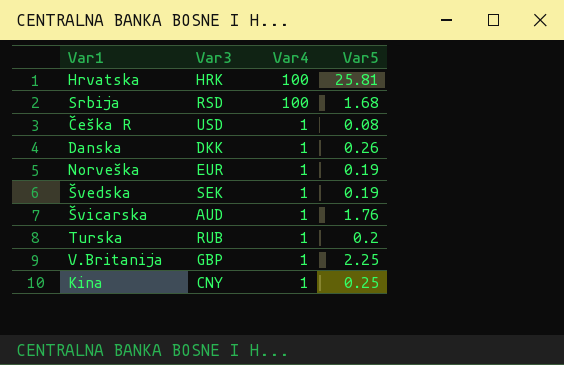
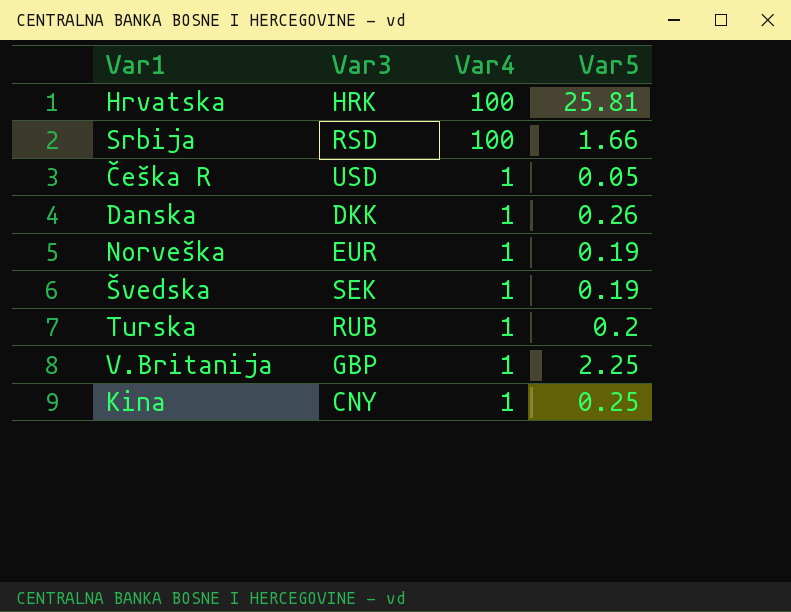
row Švicarska: AUD | 1 | 1.76 -> none
Srbija | Var5: 1.68 -> 1.66
Češka R | Var5: 0.08 -> 0.05

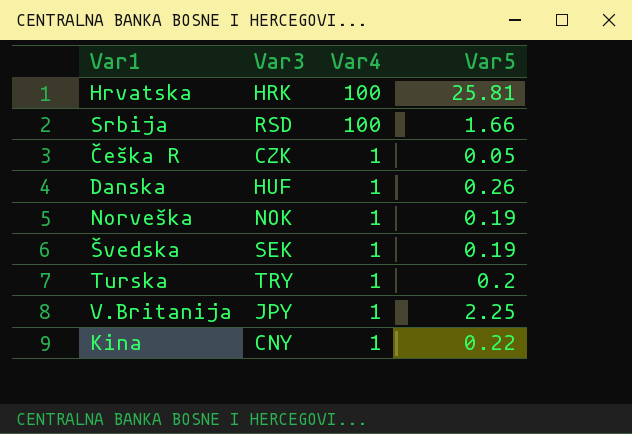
Češka R | Var3: USD -> CZK
Danska | Var3: DKK -> HUF
Norveška | Var3: EUR -> NOK
Turska | Var3: RUB -> TRY
V.Britanija | Var3: GBP -> JPY
Kina | Var5: 0.25 -> 0.22

